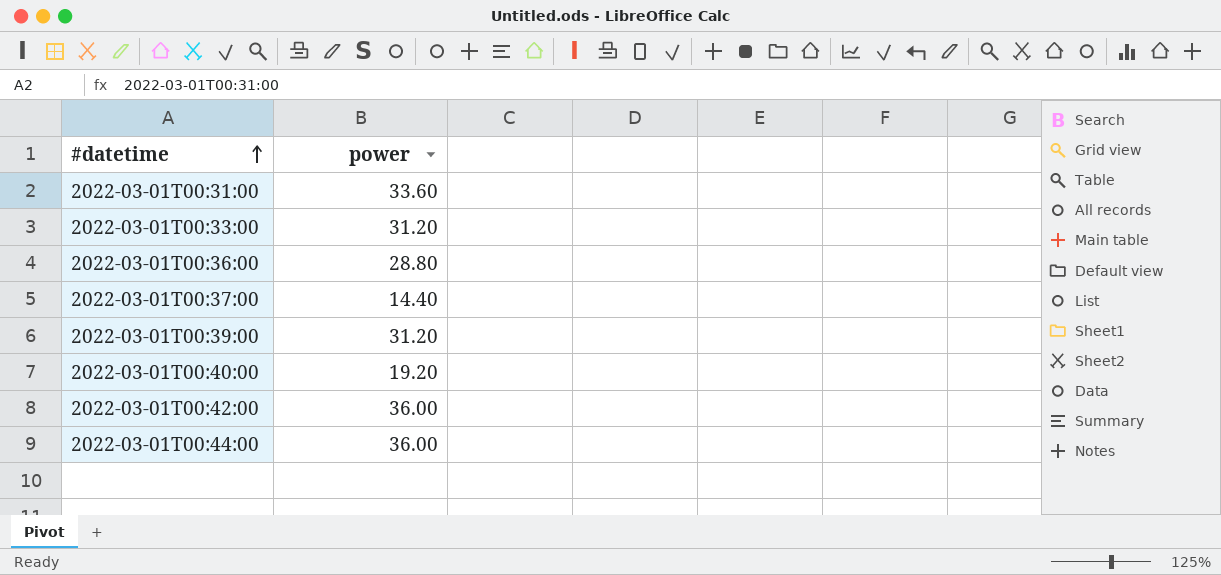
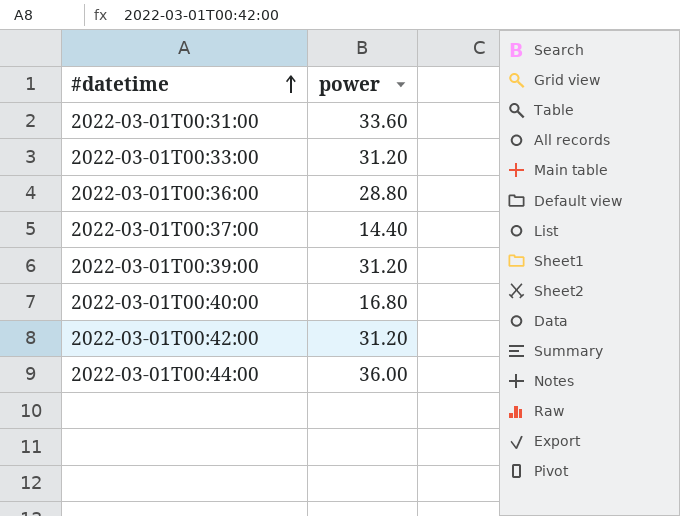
2022-03-01T00:40:00 | power: 19.20 -> 16.80
2022-03-01T00:42:00 | power: 36.00 -> 31.20

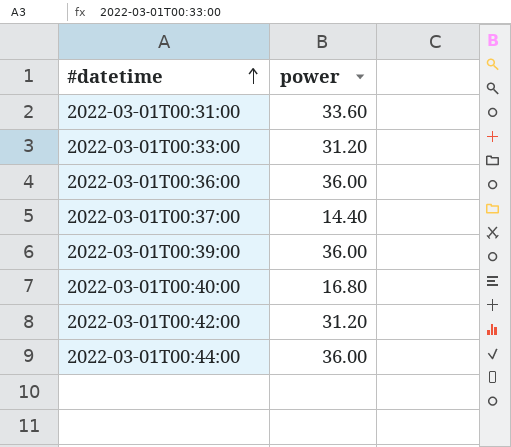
2022-03-01T00:36:00 | power: 28.80 -> 36.00
2022-03-01T00:39:00 | power: 31.20 -> 36.00

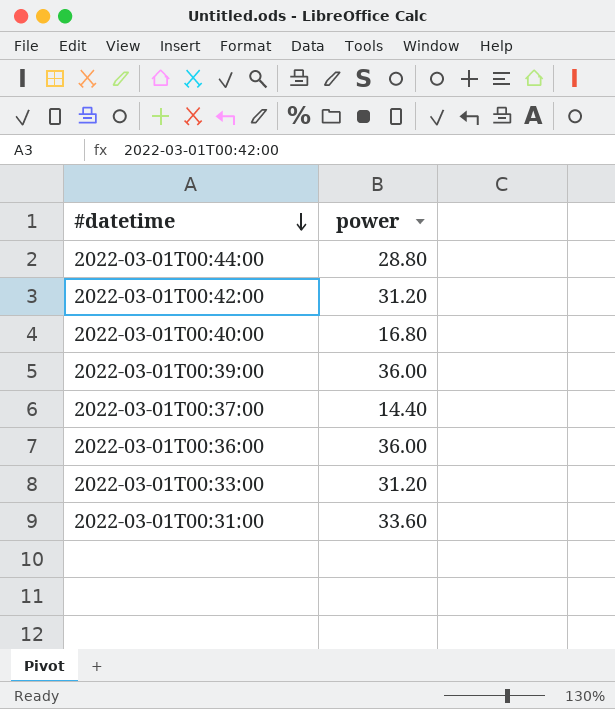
row order: #datetime ascending -> #datetime descending
2022-03-01T00:44:00 | power: 36.00 -> 28.80

